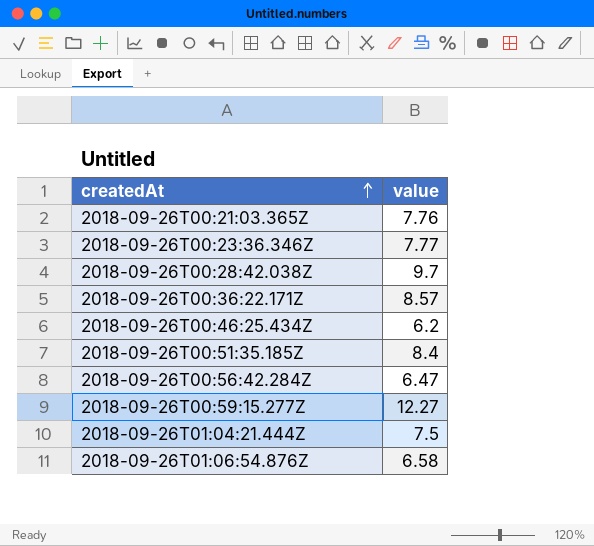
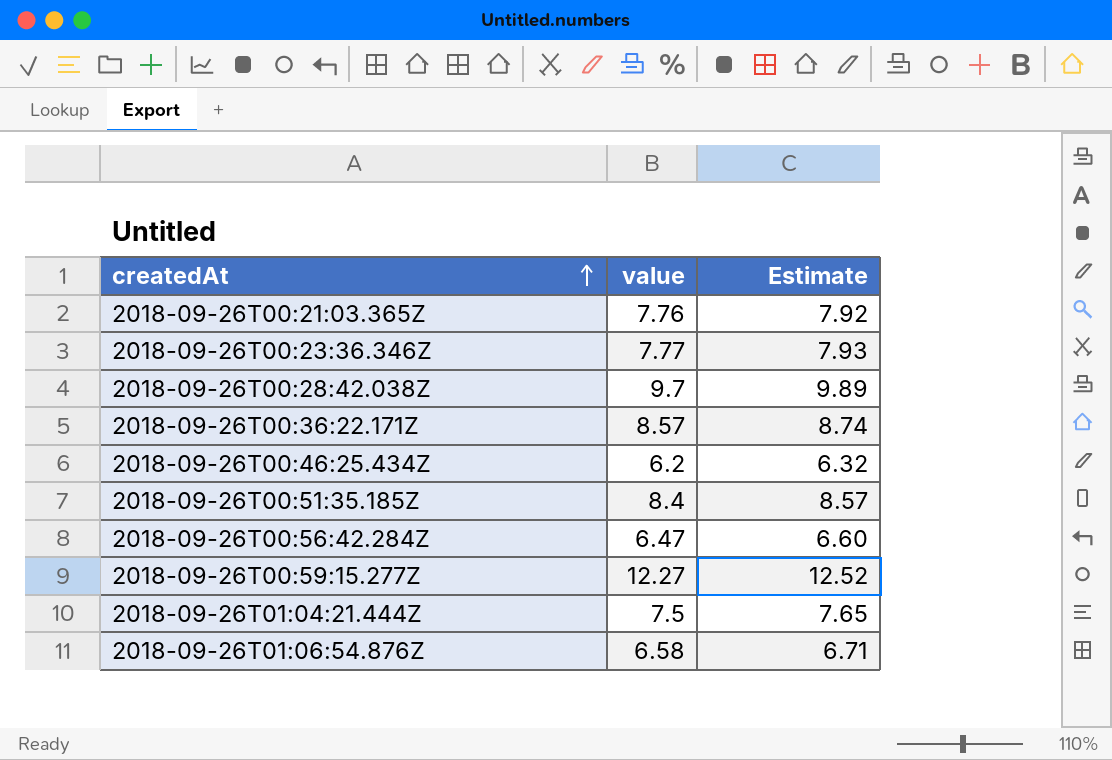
column Estimate | formula: none -> [value] * 1.02

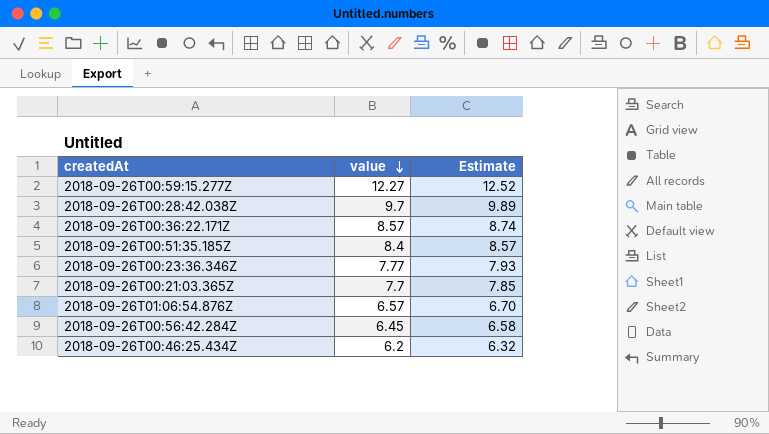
row order: createdAt ascending -> value descending
row 2018-09-26T01:04:21.444Z: 7.5 | 7.65 -> none
2018-09-26T00:21:03.365Z | value: 7.76 -> 7.7
2018-09-26T00:21:03.365Z | Estimate: 7.92 -> 7.85
2018-09-26T01:06:54.876Z | value: 6.58 -> 6.57
2018-09-26T01:06:54.876Z | Estimate: 6.71 -> 6.70
2018-09-26T00:56:42.284Z | value: 6.47 -> 6.45
2018-09-26T00:56:42.284Z | Estimate: 6.60 -> 6.58

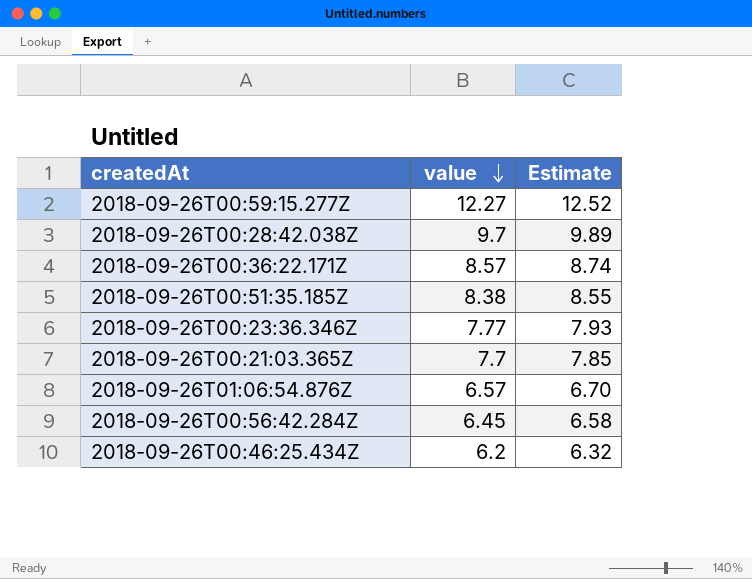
2018-09-26T00:51:35.185Z | value: 8.4 -> 8.38
2018-09-26T00:51:35.185Z | Estimate: 8.57 -> 8.55

